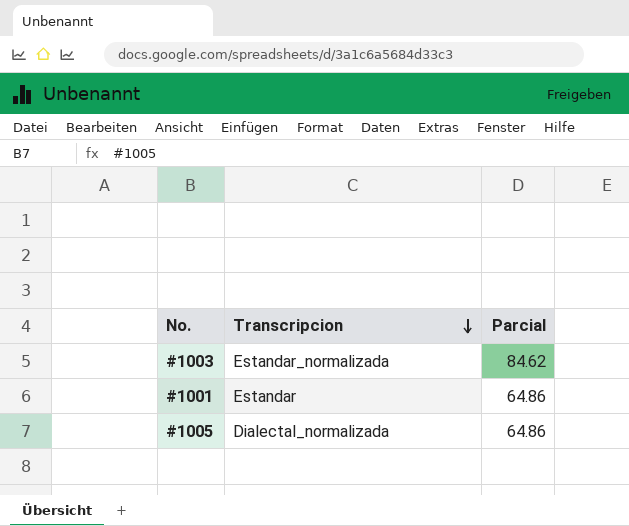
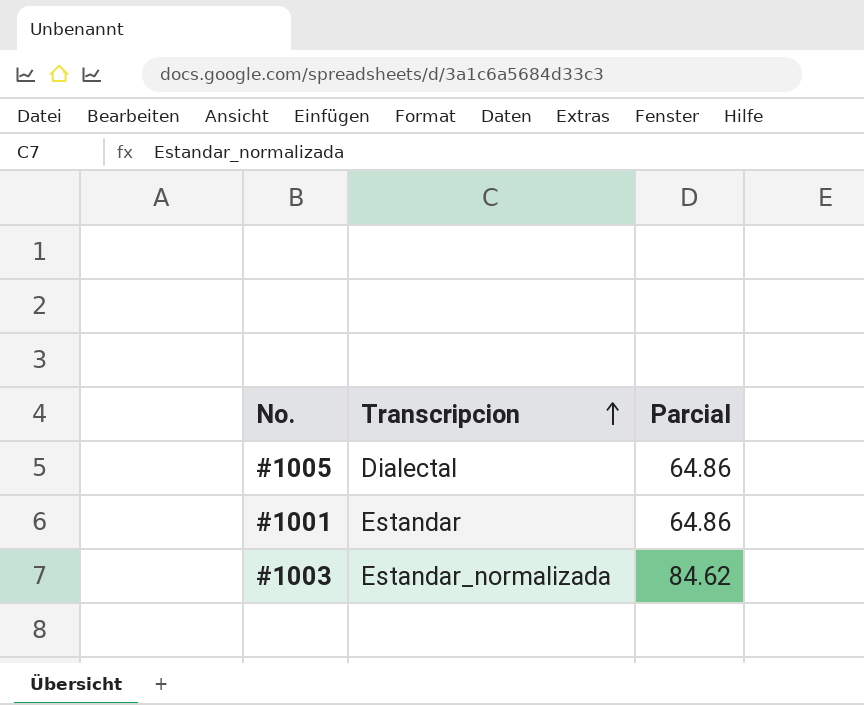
row order: Transcripcion descending -> Transcripcion ascending
#1005 | Transcripcion: Dialectal_normalizada -> Dialectal

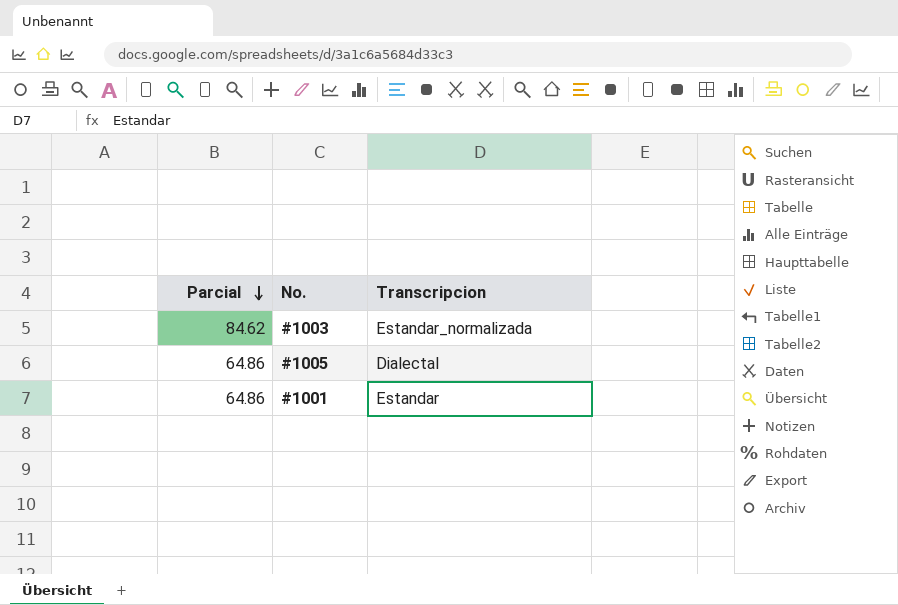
row order: Transcripcion ascending -> Parcial descending
column Parcial | position: 3 -> 1

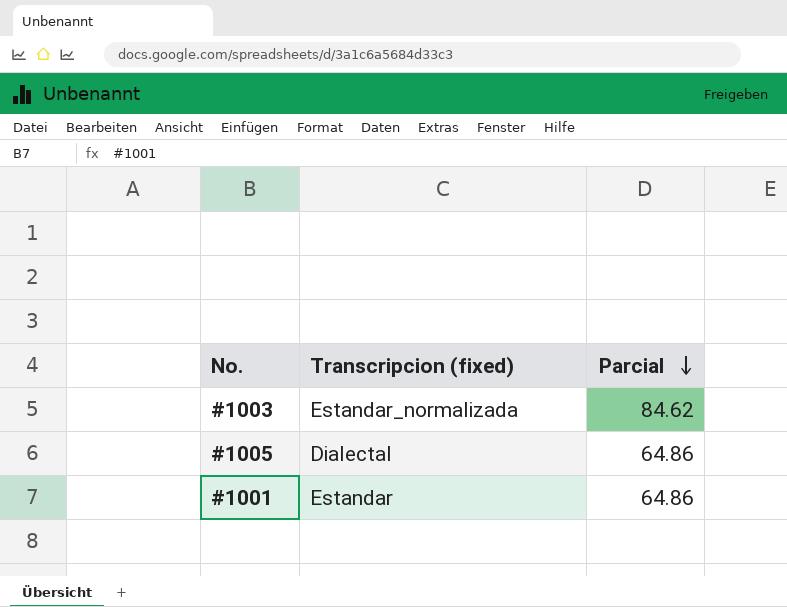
column name: Transcripcion -> Transcripcion (fixed)
column Parcial | position: 1 -> 3

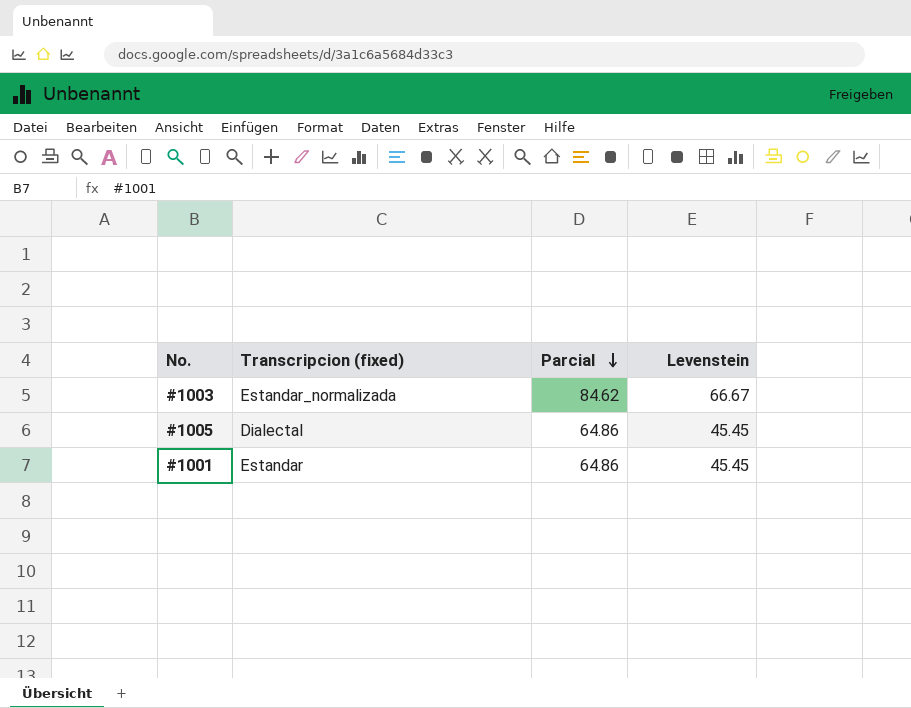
column Levenstein | position: none -> 4

